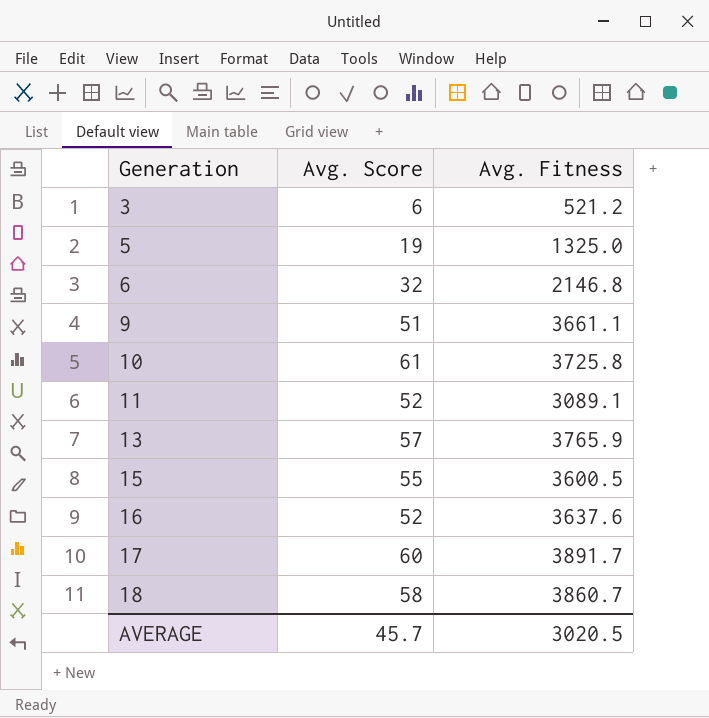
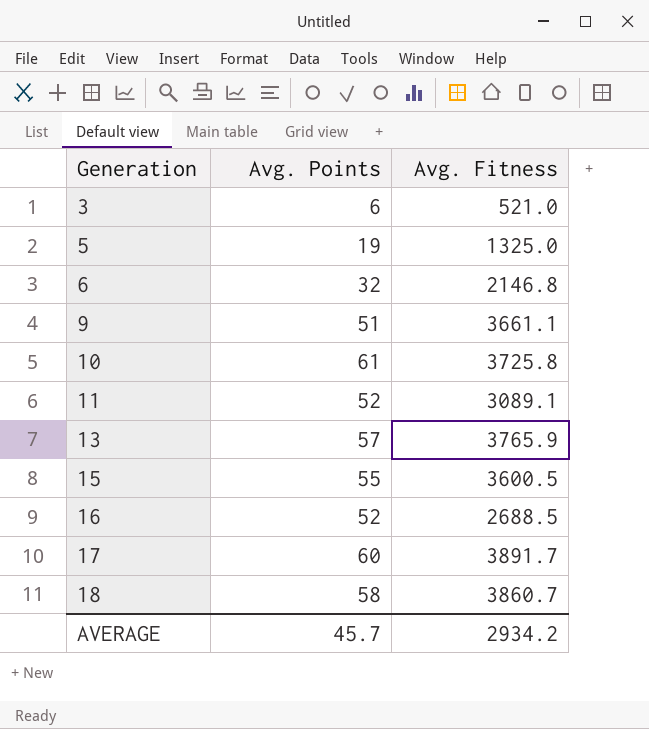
column name: Avg. Score -> Avg. Points
3 | Avg. Fitness: 521.2 -> 521.0
16 | Avg. Fitness: 3637.6 -> 2688.5
AVERAGE | Avg. Fitness: 3020.5 -> 2934.2

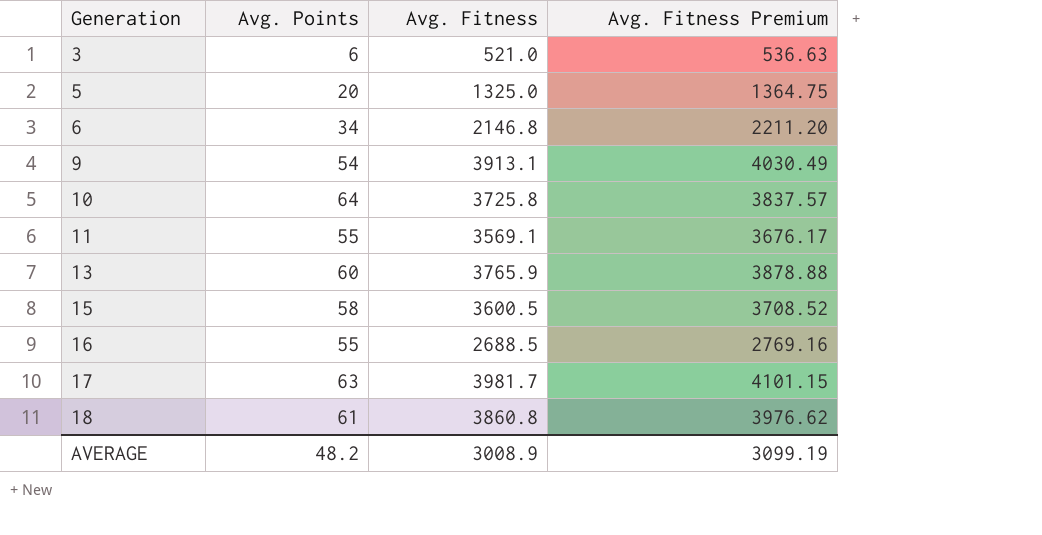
column Avg. Fitness Premium | formula: none -> [Avg. Fitness] * 1.03
5 | Avg. Points: 19 -> 20
6 | Avg. Points: 32 -> 34
9 | Avg. Points: 51 -> 54
9 | Avg. Fitness: 3661.1 -> 3913.1
10 | Avg. Points: 61 -> 64
11 | Avg. Points: 52 -> 55
11 | Avg. Fitness: 3089.1 -> 3569.1
13 | Avg. Points: 57 -> 60
15 | Avg. Points: 55 -> 58
16 | Avg. Points: 52 -> 55
17 | Avg. Points: 60 -> 63
17 | Avg. Fitness: 3891.7 -> 3981.7
18 | Avg. Points: 58 -> 61
18 | Avg. Fitness: 3860.7 -> 3860.8
AVERAGE | Avg. Points: 45.7 -> 48.2
AVERAGE | Avg. Fitness: 2934.2 -> 3008.9

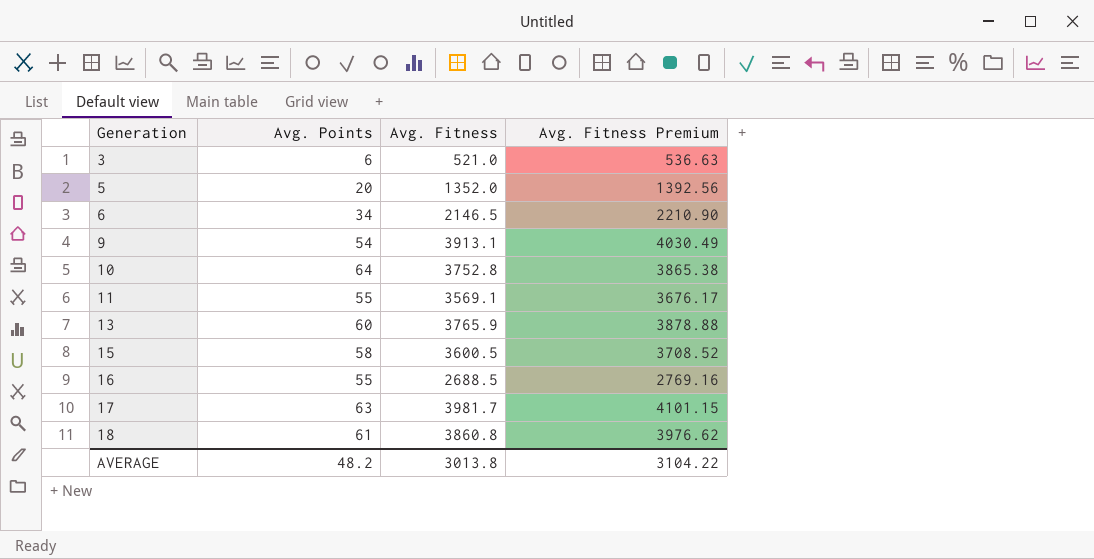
5 | Avg. Fitness: 1325.0 -> 1352.0
5 | Avg. Fitness Premium: 1364.75 -> 1392.56
6 | Avg. Fitness: 2146.8 -> 2146.5
6 | Avg. Fitness Premium: 2211.20 -> 2210.90
10 | Avg. Fitness: 3725.8 -> 3752.8
10 | Avg. Fitness Premium: 3837.57 -> 3865.38
AVERAGE | Avg. Fitness: 3008.9 -> 3013.8
AVERAGE | Avg. Fitness Premium: 3099.19 -> 3104.22

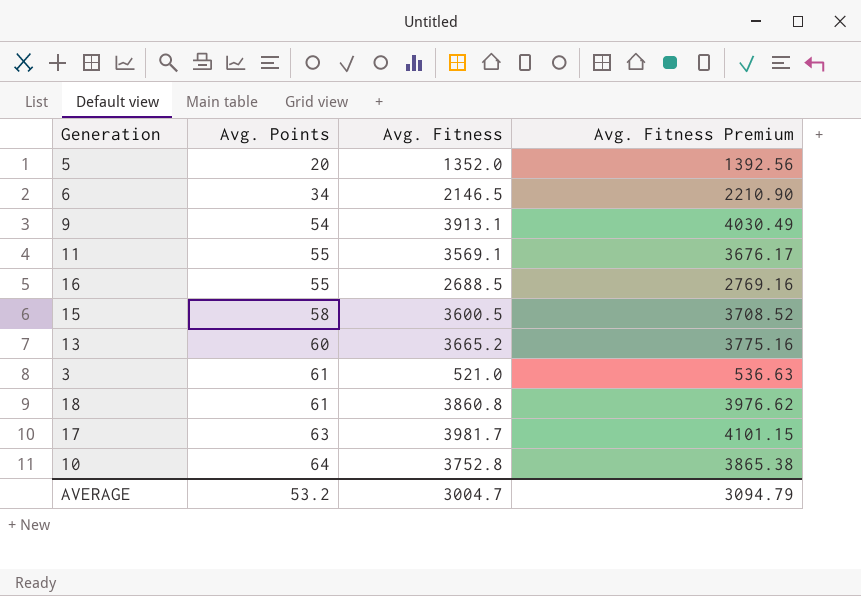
row order: Generation ascending -> Avg. Points ascending
13 | Avg. Fitness: 3765.9 -> 3665.2
13 | Avg. Fitness Premium: 3878.88 -> 3775.16
3 | Avg. Points: 6 -> 61
AVERAGE | Avg. Points: 48.2 -> 53.2
AVERAGE | Avg. Fitness: 3013.8 -> 3004.7
AVERAGE | Avg. Fitness Premium: 3104.22 -> 3094.79

